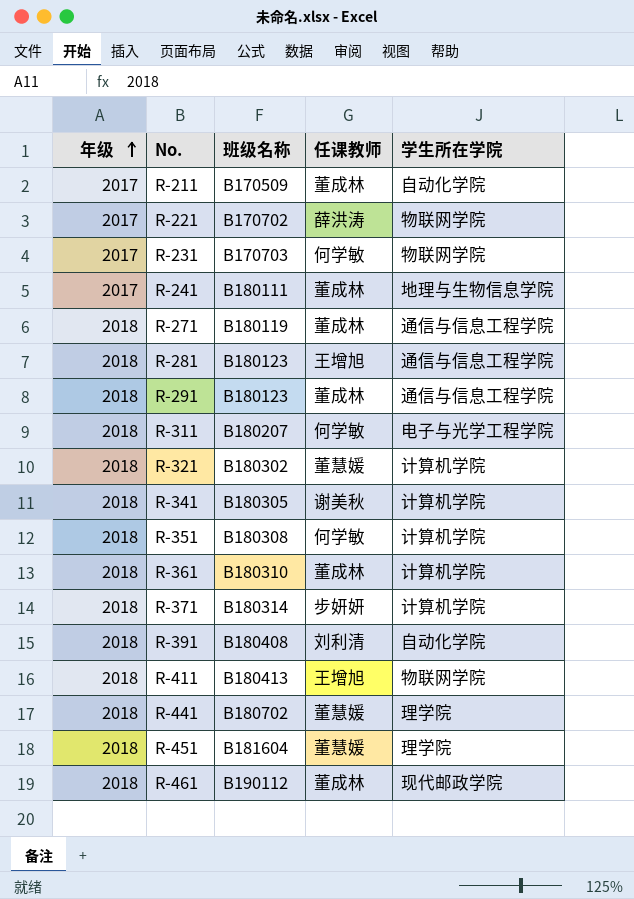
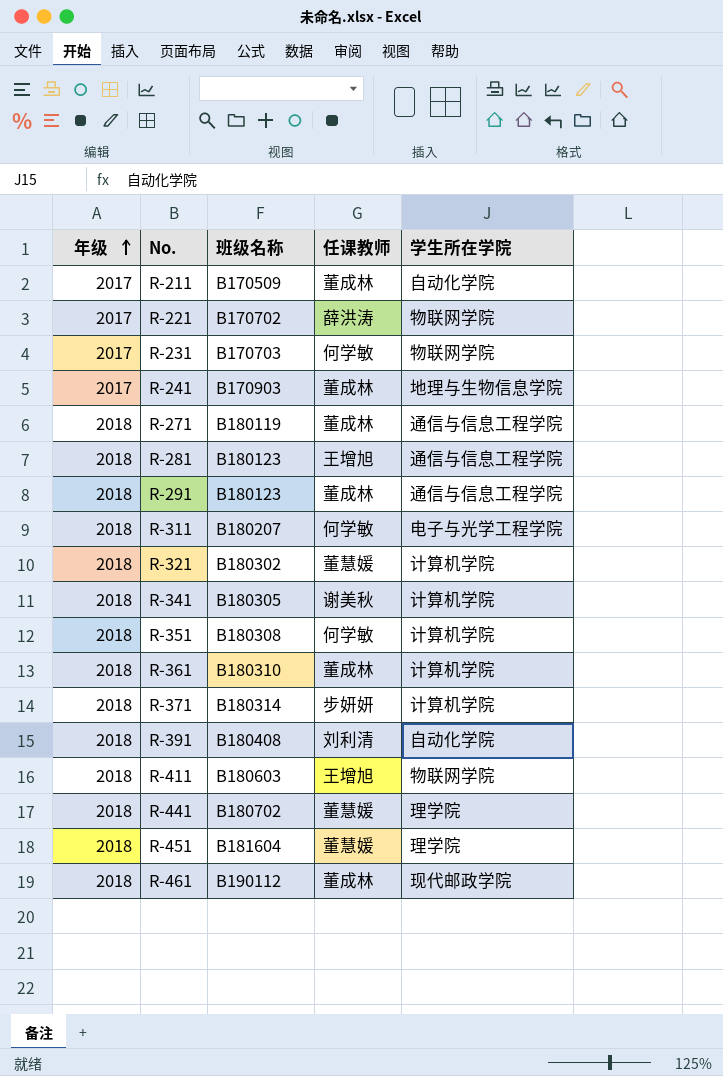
R-241 | 班级名称: B180111 -> B170903
R-411 | 班级名称: B180413 -> B180603

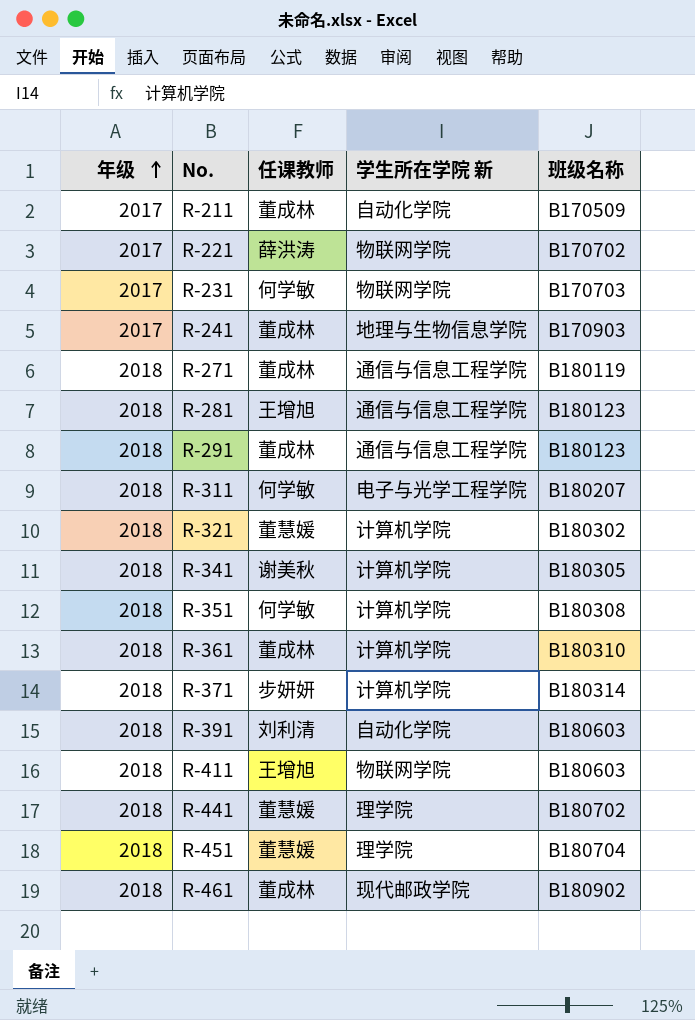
column name: 学生所在学院 -> 学生所在学院 新
column 班级名称 | position: 3 -> 5
R-391 | 班级名称: B180408 -> B180603
R-451 | 班级名称: B181604 -> B180704
R-461 | 班级名称: B190112 -> B180902

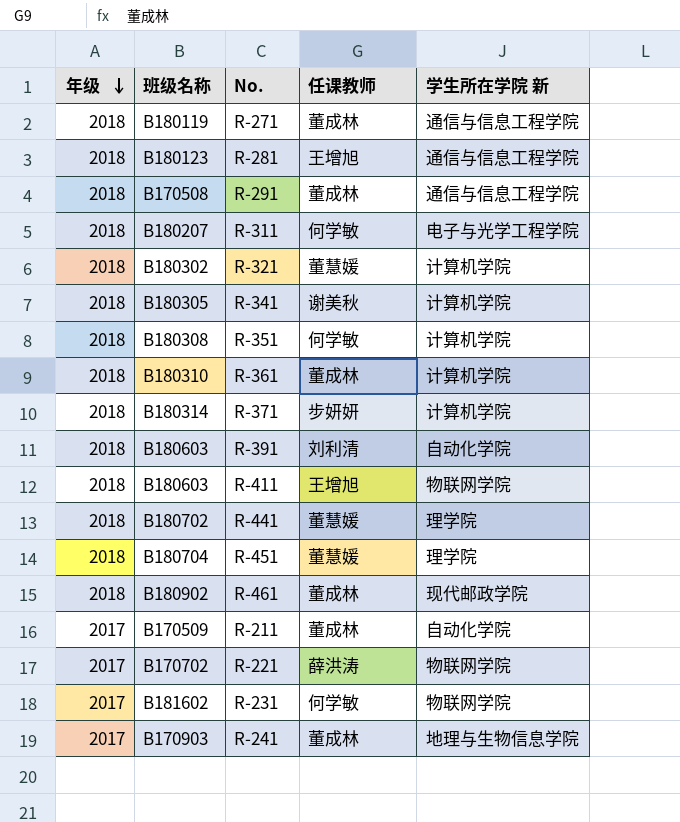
row order: 年级 ascending -> 年级 descending
column 班级名称 | position: 5 -> 2
R-291 | 班级名称: B180123 -> B170508
R-231 | 班级名称: B170703 -> B181602

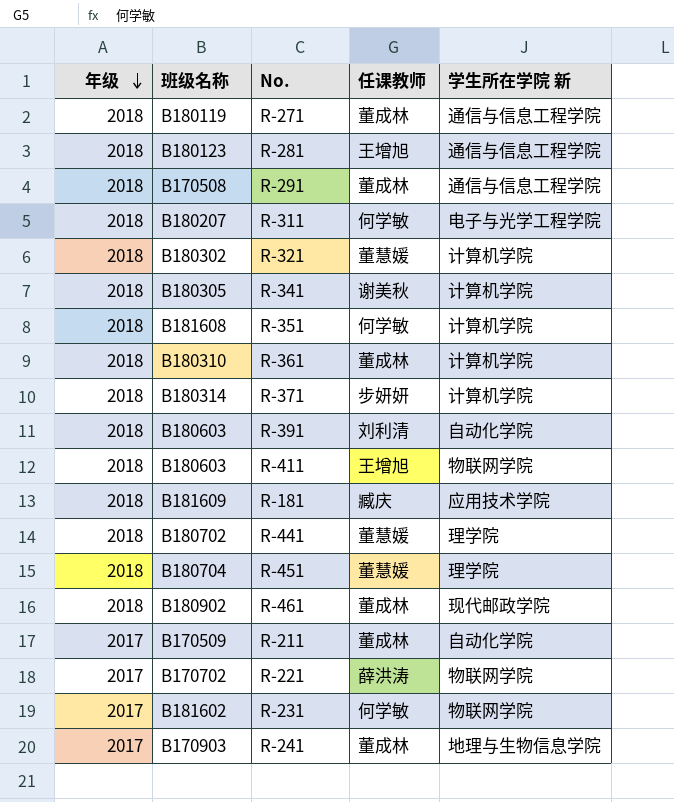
R-351 | 班级名称: B180308 -> B181608
row R-181: none -> 2018 | B181609 | 臧庆 | 应用技术学院

